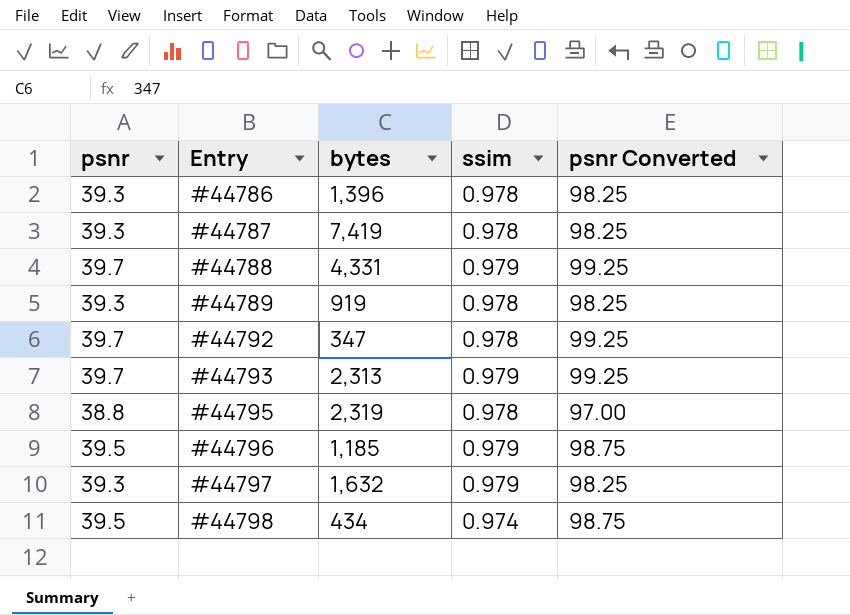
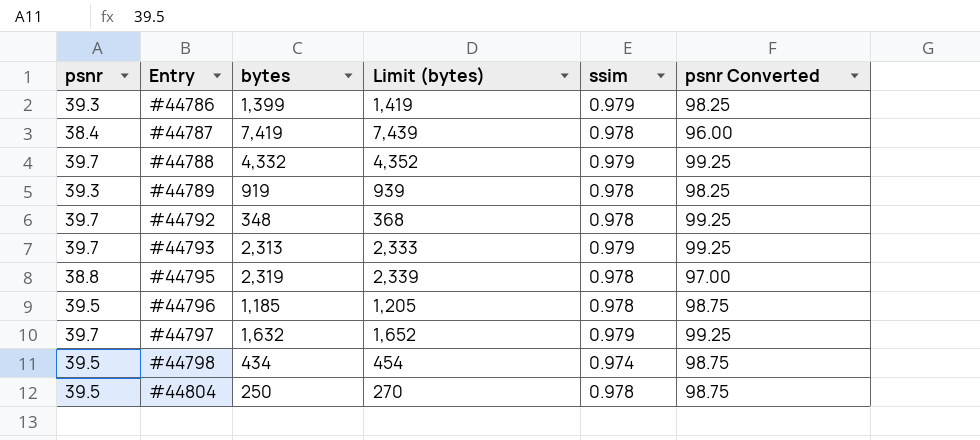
column Limit (bytes) | formula: none -> [bytes] + 20
#44786 | bytes: 1,396 -> 1,399
#44786 | ssim: 0.978 -> 0.979
#44787 | psnr: 39.3 -> 38.4
#44787 | psnr Converted: 98.25 -> 96.00
#44788 | bytes: 4,331 -> 4,332
#44792 | bytes: 347 -> 348
#44796 | ssim: 0.979 -> 0.978
#44797 | psnr: 39.3 -> 39.7
#44797 | psnr Converted: 98.25 -> 99.25
row #44804: none -> 39.5 | 250 | 270 | 0.978 | 98.75

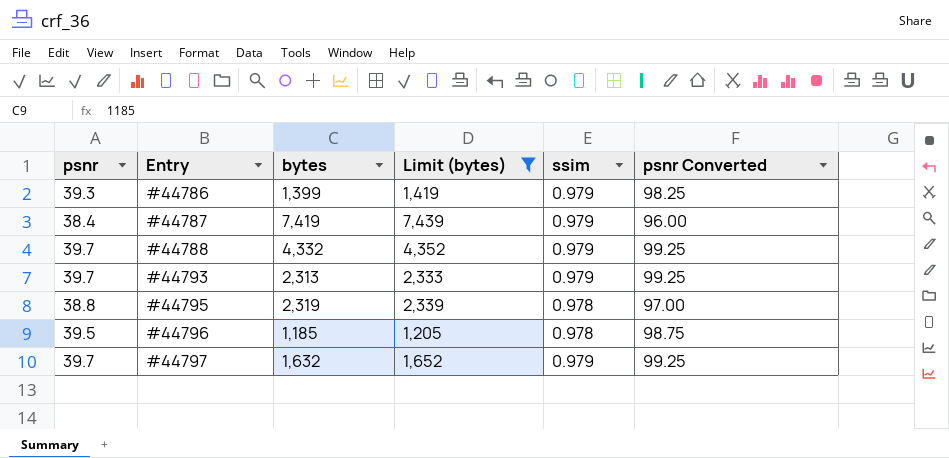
filter: none -> Limit (bytes) >= 1,205
#44787 | ssim: 0.978 -> 0.979

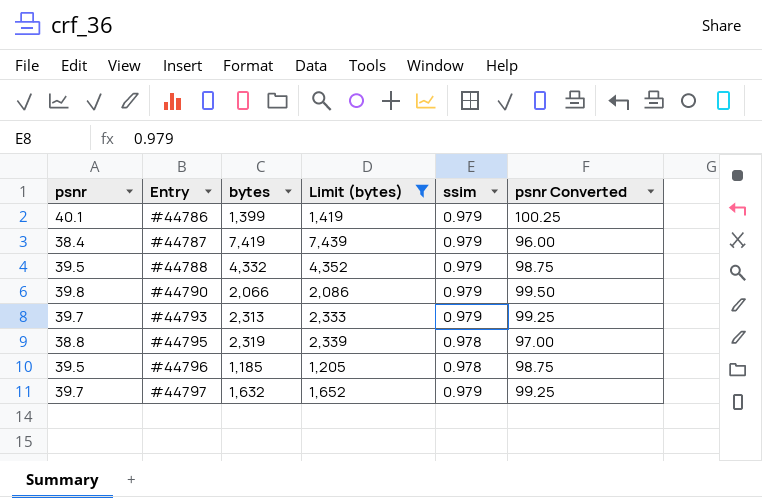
#44786 | psnr: 39.3 -> 40.1
#44786 | psnr Converted: 98.25 -> 100.25
#44788 | psnr: 39.7 -> 39.5
#44788 | psnr Converted: 99.25 -> 98.75
row #44790: none -> 39.8 | 2,066 | 2,086 | 0.979 | 99.50

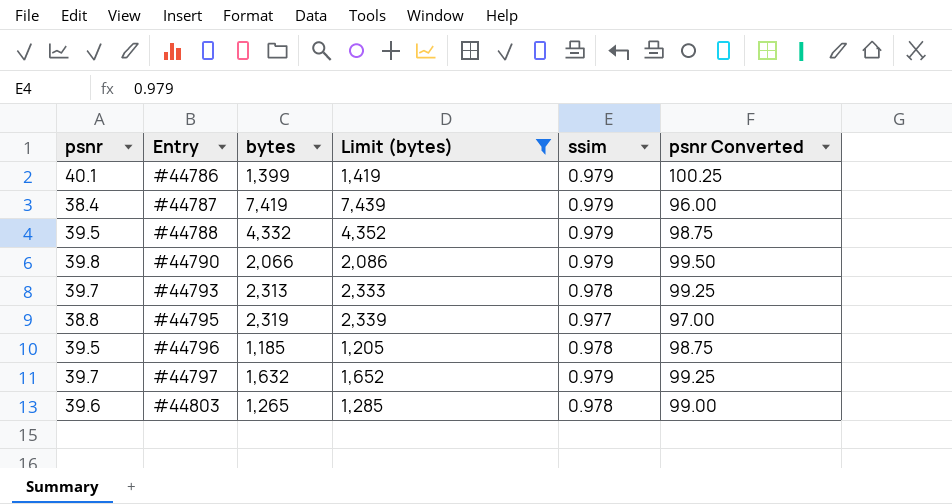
#44793 | ssim: 0.979 -> 0.978
#44795 | ssim: 0.978 -> 0.977
row #44803: none -> 39.6 | 1,265 | 1,285 | 0.978 | 99.00

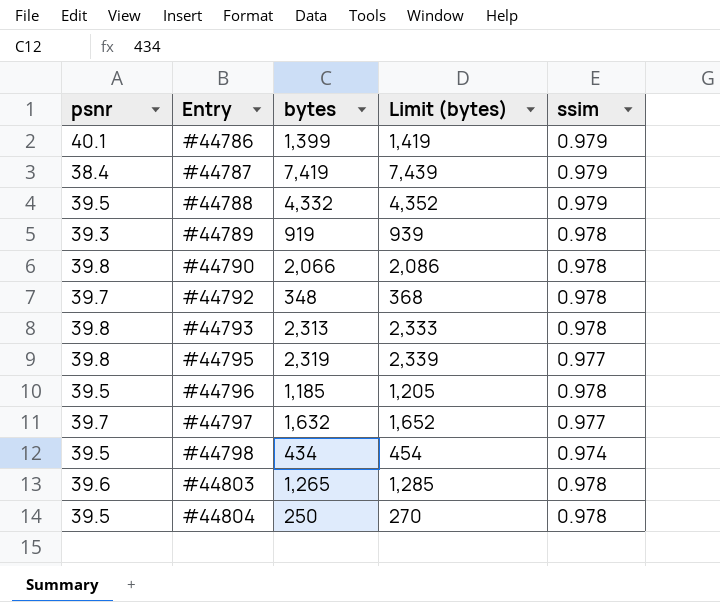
filter: Limit (bytes) >= 1,205 -> none
column psnr Converted | formula: [psnr] * 2.5 -> none
#44790 | ssim: 0.979 -> 0.978
#44793 | psnr: 39.7 -> 39.8
#44795 | psnr: 38.8 -> 39.8
#44797 | ssim: 0.979 -> 0.977

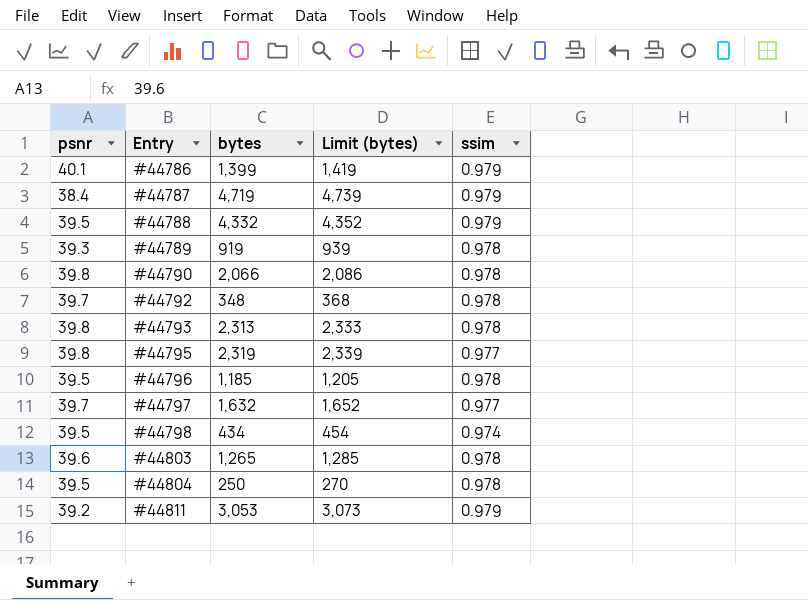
#44787 | bytes: 7,419 -> 4,719
#44787 | Limit (bytes): 7,439 -> 4,739
row #44811: none -> 39.2 | 3,053 | 3,073 | 0.979

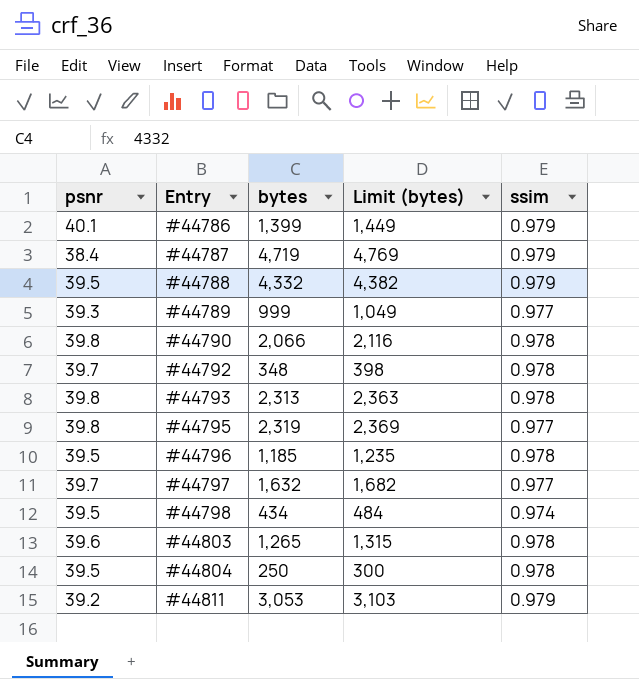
column Limit (bytes) | formula: [bytes] + 20 -> [bytes] + 50
#44789 | bytes: 919 -> 999
#44789 | ssim: 0.978 -> 0.977

